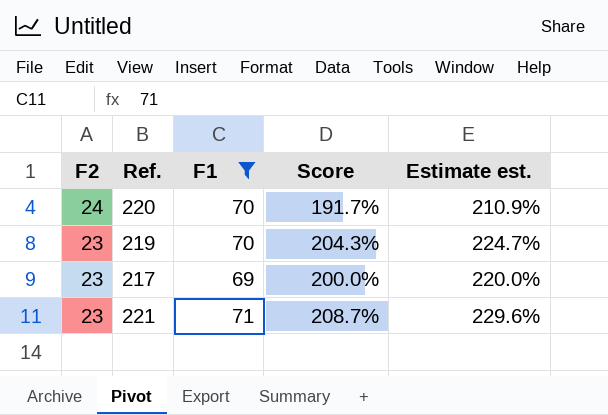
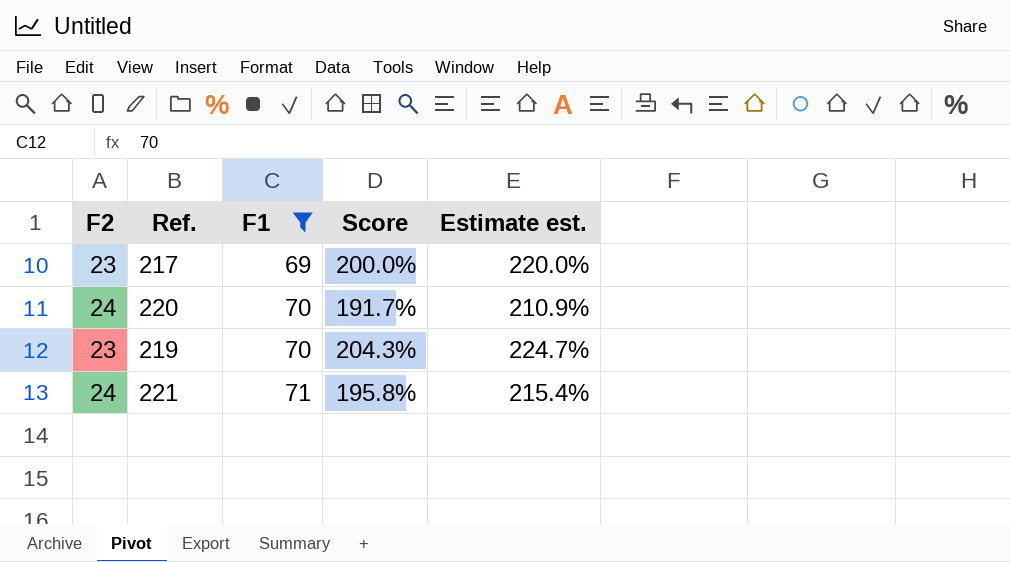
row order: F2 descending -> F1 ascending
221 | F2: 23 -> 24
221 | Score: 208.7% -> 195.8%
221 | Estimate est.: 229.6% -> 215.4%

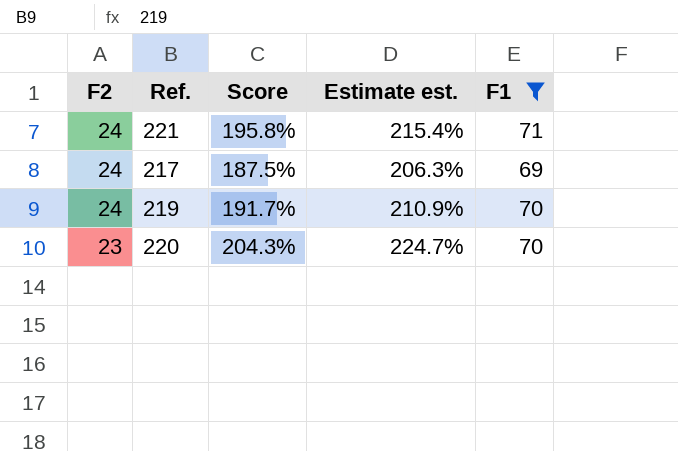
row order: F1 ascending -> F2 descending
column F1 | position: 3 -> 5
217 | F2: 23 -> 24
217 | Score: 200.0% -> 187.5%
217 | Estimate est.: 220.0% -> 206.3%
219 | F2: 23 -> 24
219 | Score: 204.3% -> 191.7%
219 | Estimate est.: 224.7% -> 210.9%
220 | F2: 24 -> 23
220 | Score: 191.7% -> 204.3%
220 | Estimate est.: 210.9% -> 224.7%

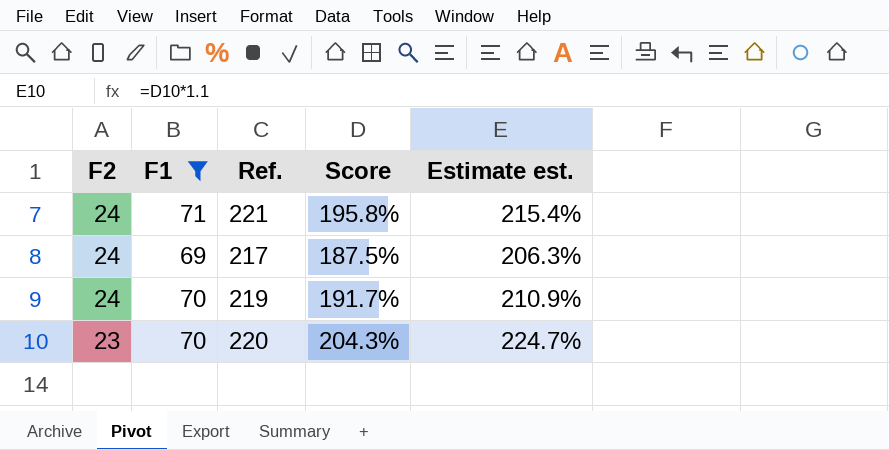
column F1 | position: 5 -> 2

